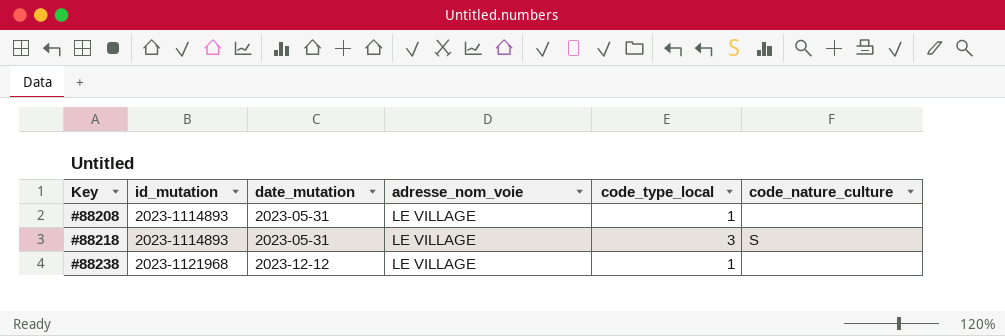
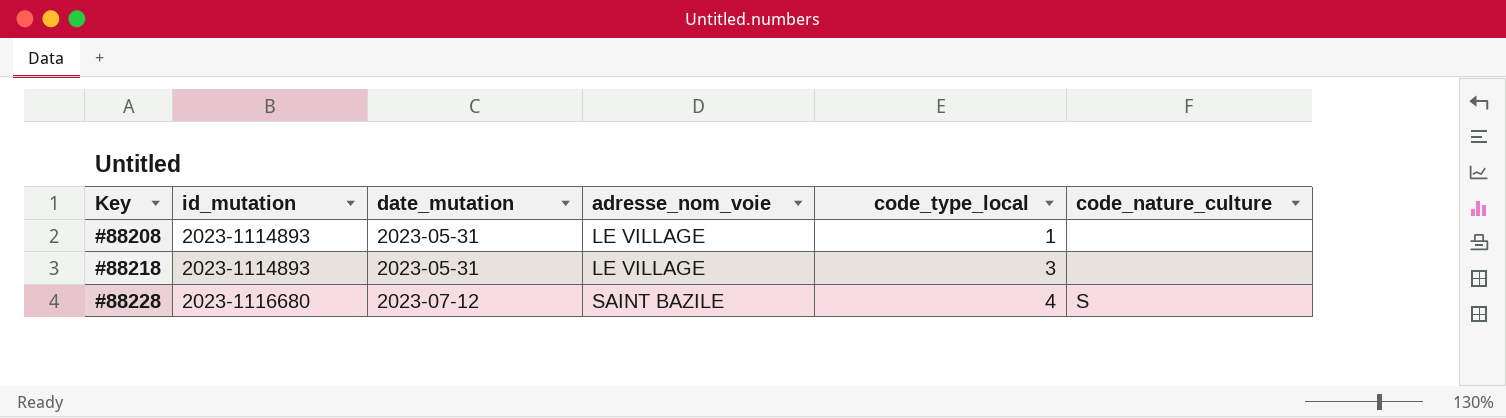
row #88238: 2023-1121968 | 2023-12-12 | LE VILLAGE | 1 | none -> none
#88218 | code_nature_culture: S -> none
row #88228: none -> 2023-1116680 | 2023-07-12 | SAINT BAZILE | 4 | S

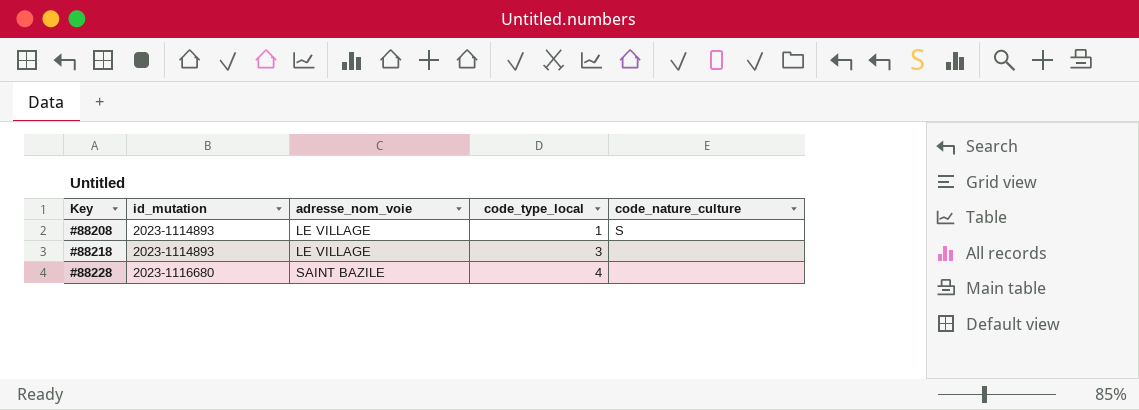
column date_mutation | position: 3 -> none
#88208 | code_nature_culture: none -> S
#88228 | code_nature_culture: S -> none

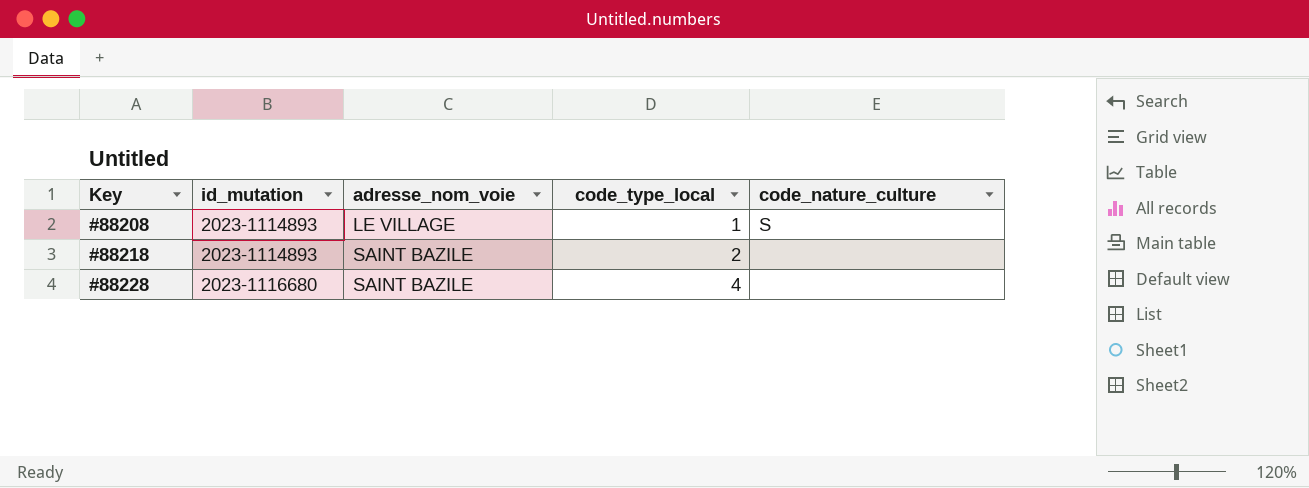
#88218 | adresse_nom_voie: LE VILLAGE -> SAINT BAZILE
#88218 | code_type_local: 3 -> 2

